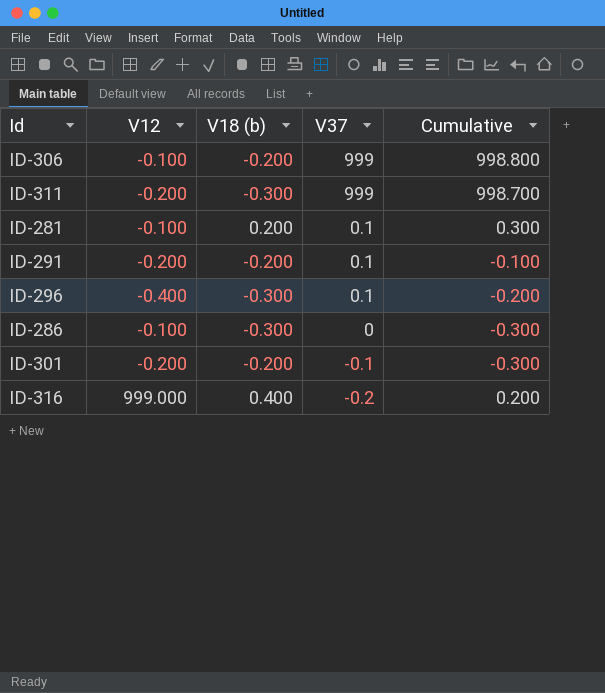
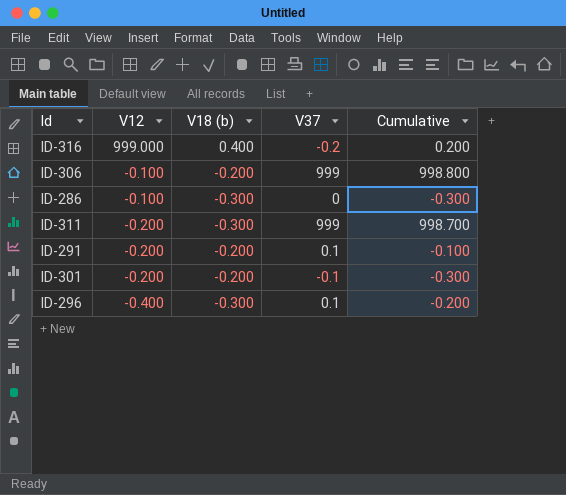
row order: V37 descending -> V12 descending
row ID-281: -0.100 | 0.200 | 0.1 | 0.300 -> none

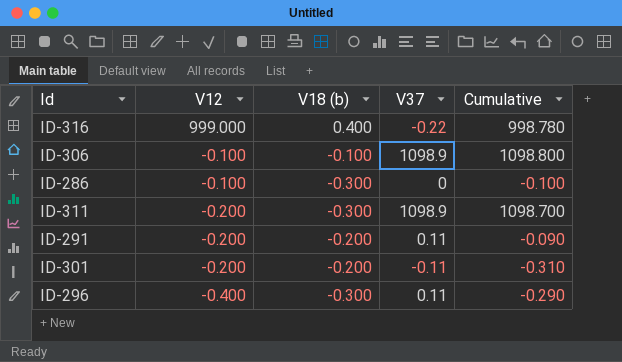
column Cumulative | formula: [V18 (b)] + [V37] -> [V12] + [V37]
ID-316 | V37: -0.2 -> -0.22
ID-306 | V18 (b): -0.200 -> -0.100
ID-306 | V37: 999 -> 1098.9
ID-311 | V37: 999 -> 1098.9
ID-291 | V37: 0.1 -> 0.11
ID-301 | V37: -0.1 -> -0.11
ID-296 | V37: 0.1 -> 0.11

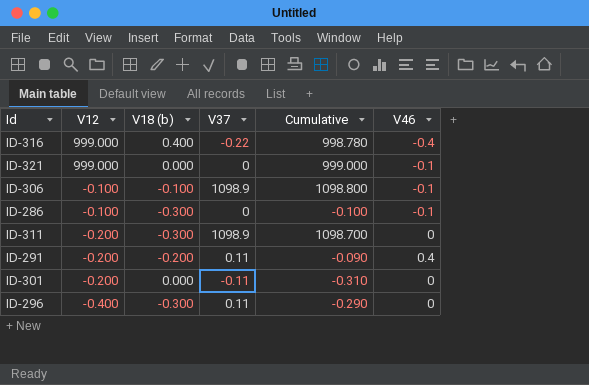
column V46 | position: none -> 6
row ID-321: none -> 999.000 | 0.000 | 0 | 999.000 | -0.1
ID-301 | V18 (b): -0.200 -> 0.000

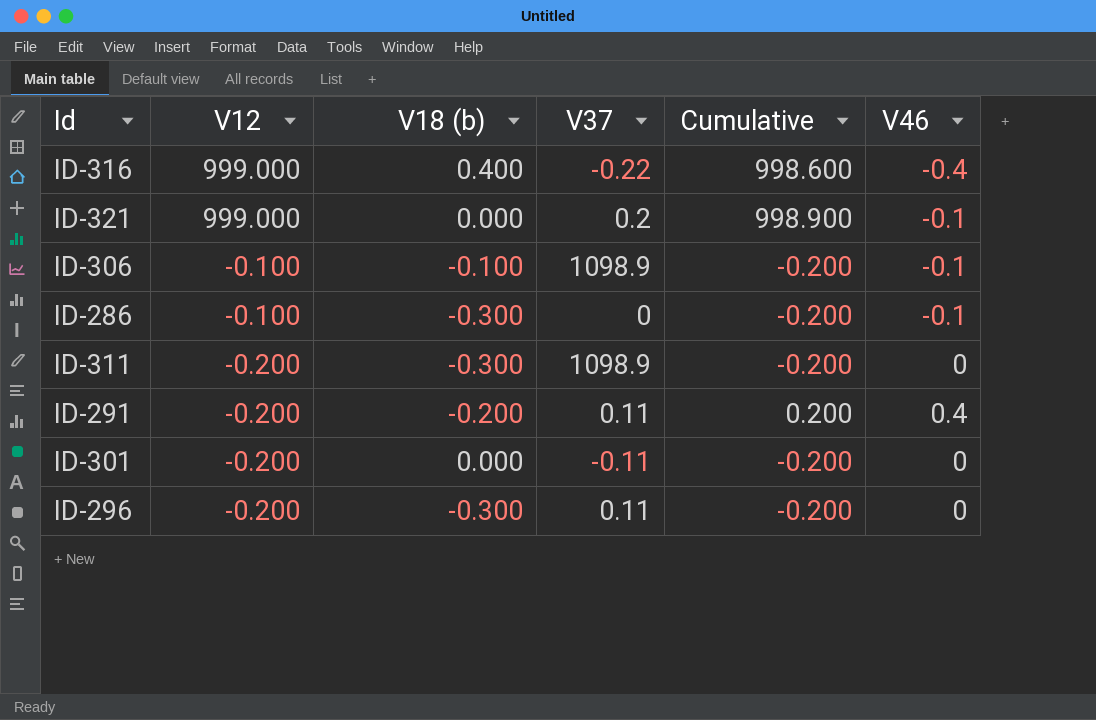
column Cumulative | formula: [V12] + [V37] -> [V12] + [V46]
ID-321 | V37: 0 -> 0.2
ID-296 | V12: -0.400 -> -0.200

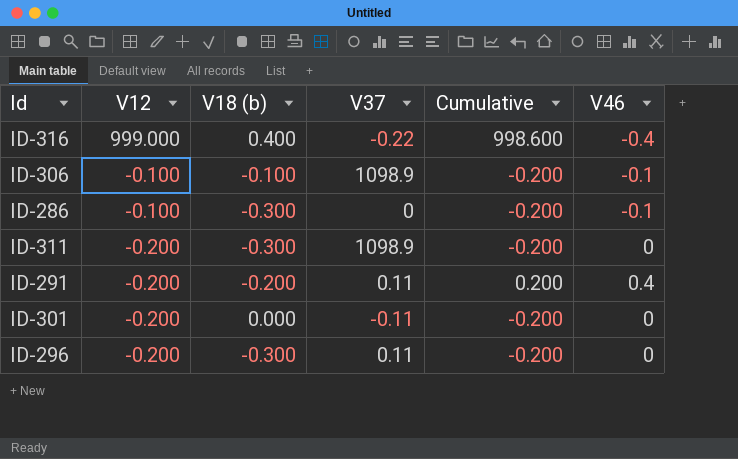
row ID-321: 999.000 | 0.000 | 0.2 | 998.900 | -0.1 -> none

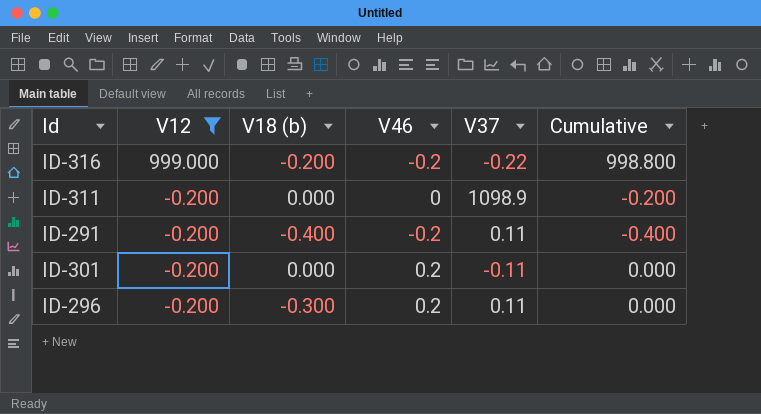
filter: none -> V12 != -0.100
column V46 | position: 6 -> 4
ID-316 | V18 (b): 0.400 -> -0.200
ID-316 | V46: -0.4 -> -0.2
ID-316 | Cumulative: 998.600 -> 998.800
ID-311 | V18 (b): -0.300 -> 0.000
ID-291 | V18 (b): -0.200 -> -0.400
ID-291 | V46: 0.4 -> -0.2
ID-291 | Cumulative: 0.200 -> -0.400
ID-301 | V46: 0 -> 0.2
ID-301 | Cumulative: -0.200 -> 0.000
ID-296 | V46: 0 -> 0.2
ID-296 | Cumulative: -0.200 -> 0.000

